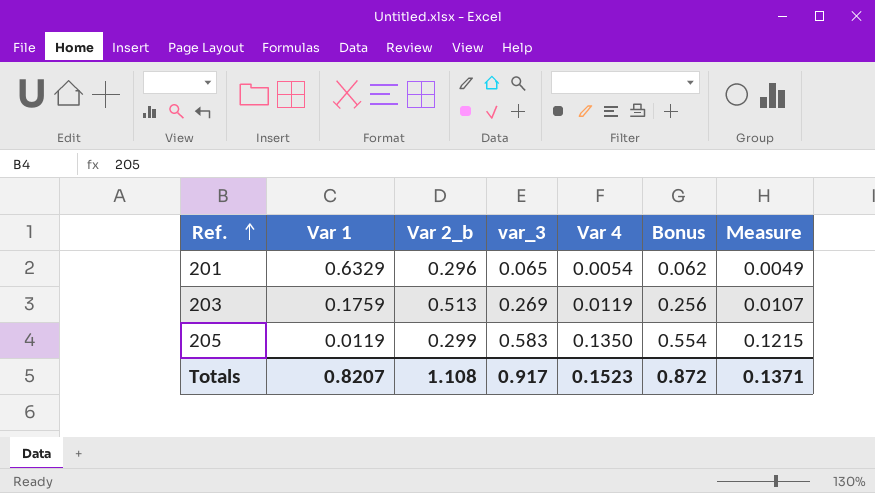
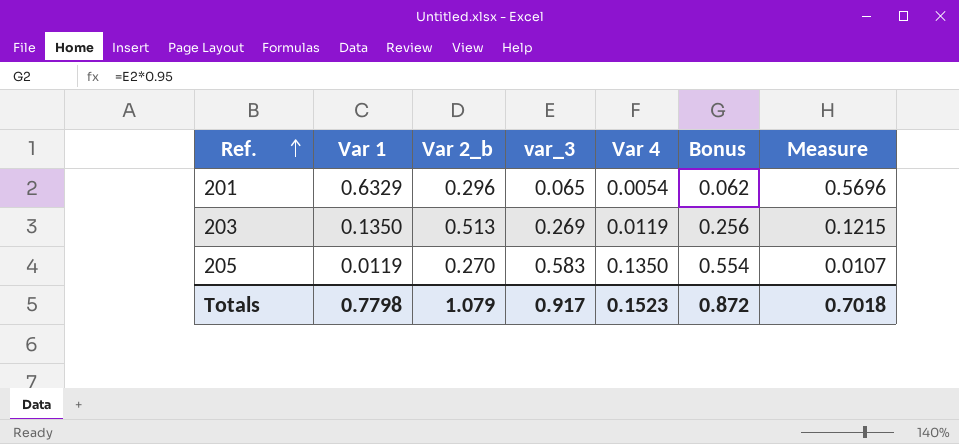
column Measure | formula: [Var 4] * 0.9 -> [Var 1] * 0.9
203 | Var 1: 0.1759 -> 0.1350
205 | Var 2_b: 0.299 -> 0.270
Totals | Var 1: 0.8207 -> 0.7798
Totals | Var 2_b: 1.108 -> 1.079
Totals | Measure: 0.1371 -> 0.7018

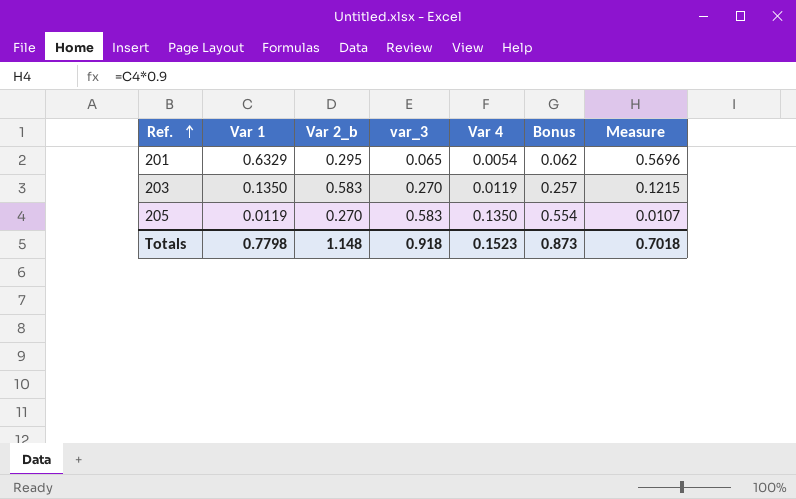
201 | Var 2_b: 0.296 -> 0.295
203 | Var 2_b: 0.513 -> 0.583
203 | var_3: 0.269 -> 0.270
203 | Bonus: 0.256 -> 0.257
Totals | Var 2_b: 1.079 -> 1.148
Totals | var_3: 0.917 -> 0.918
Totals | Bonus: 0.872 -> 0.873

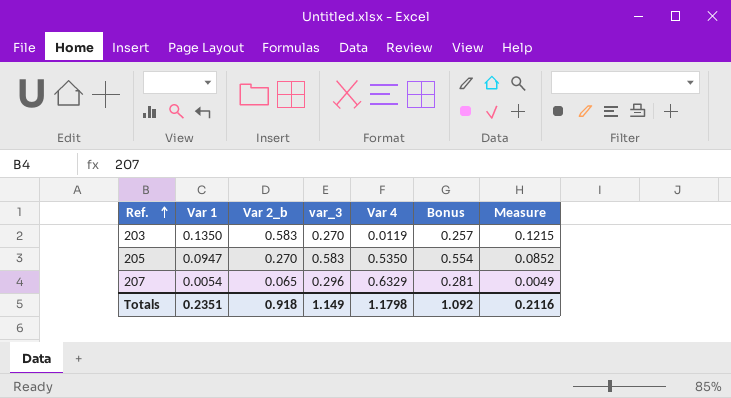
row 201: 0.6329 | 0.295 | 0.065 | 0.0054 | 0.062 | 0.5696 -> none
205 | Var 1: 0.0119 -> 0.0947
205 | Var 4: 0.1350 -> 0.5350
205 | Measure: 0.0107 -> 0.0852
row 207: none -> 0.0054 | 0.065 | 0.296 | 0.6329 | 0.281 | 0.0049
Totals | Var 1: 0.7798 -> 0.2351
Totals | Var 2_b: 1.148 -> 0.918
Totals | var_3: 0.918 -> 1.149
Totals | Var 4: 0.1523 -> 1.1798
Totals | Bonus: 0.873 -> 1.092
Totals | Measure: 0.7018 -> 0.2116

